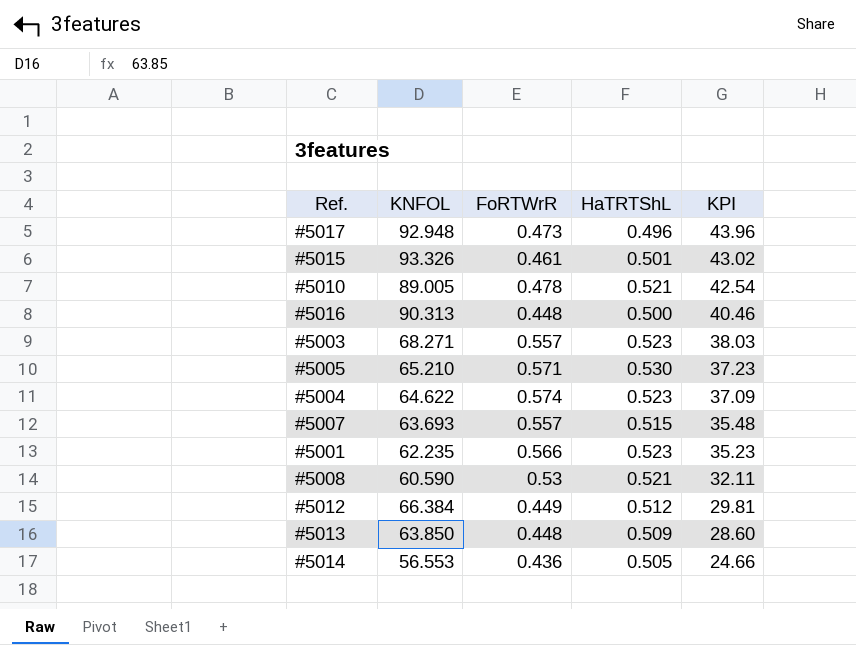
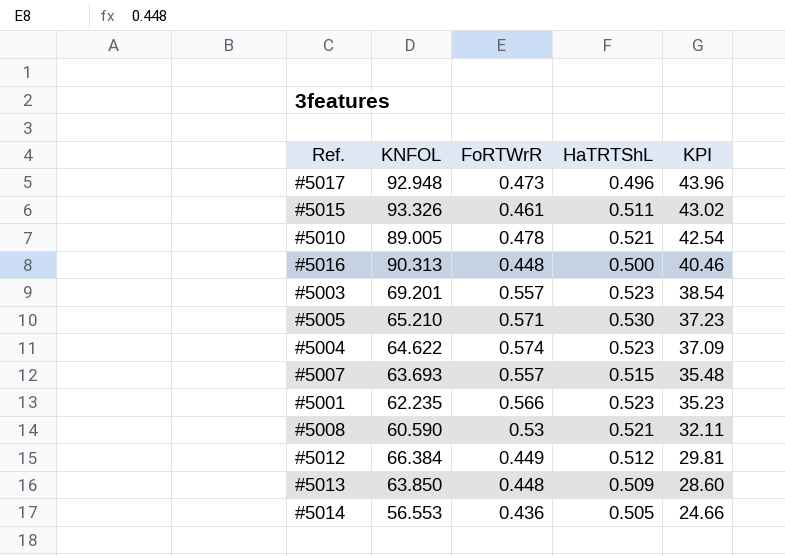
#5015 | HaTRTShL: 0.501 -> 0.511
#5003 | KNFOL: 68.271 -> 69.201
#5003 | KPI: 38.03 -> 38.54

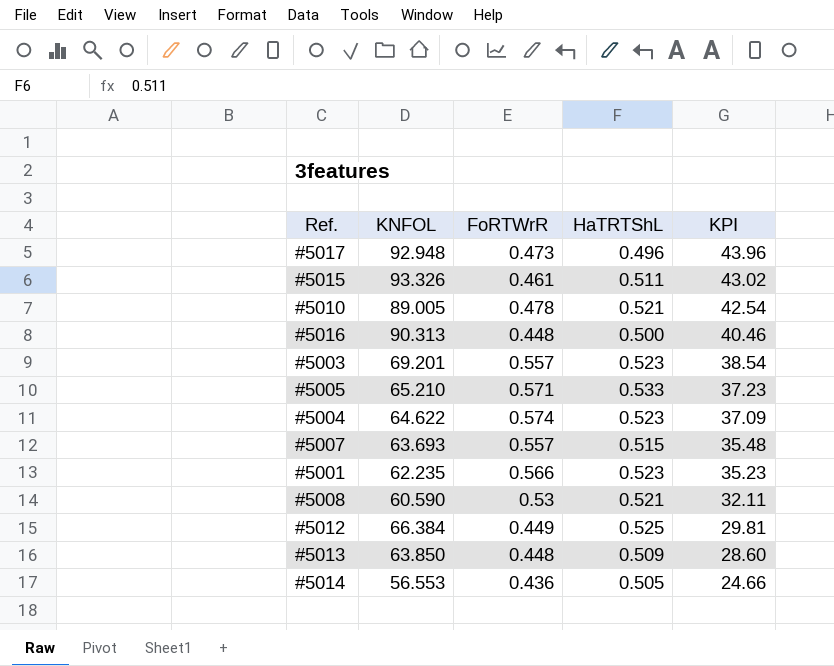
#5005 | HaTRTShL: 0.530 -> 0.533
#5012 | HaTRTShL: 0.512 -> 0.525

